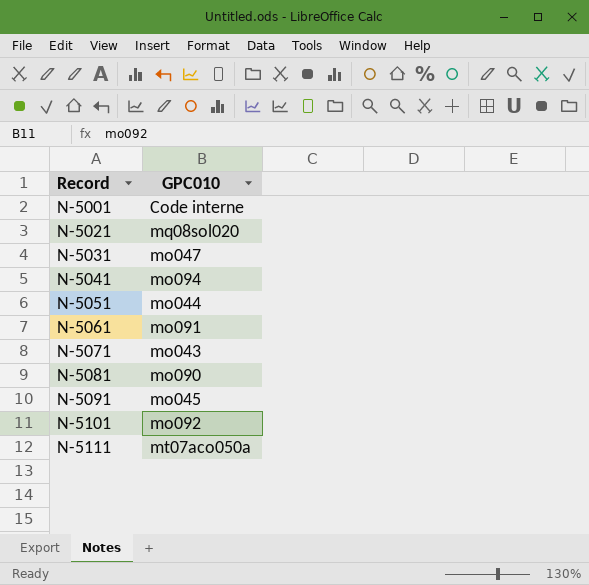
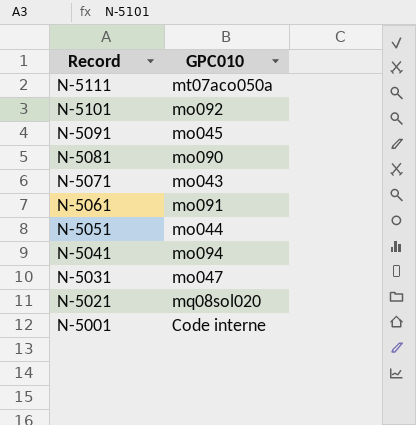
row order: Record ascending -> Record descending

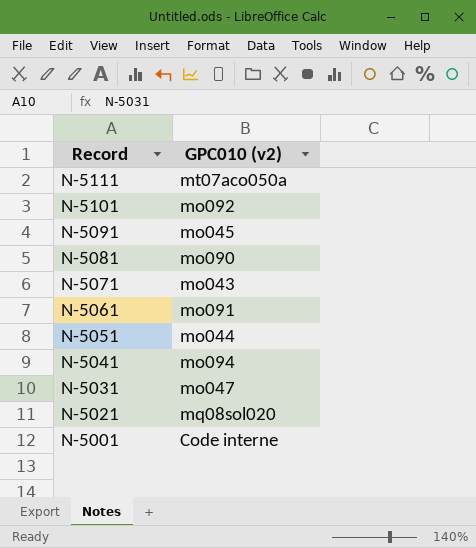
column name: GPC010 -> GPC010 (v2)

